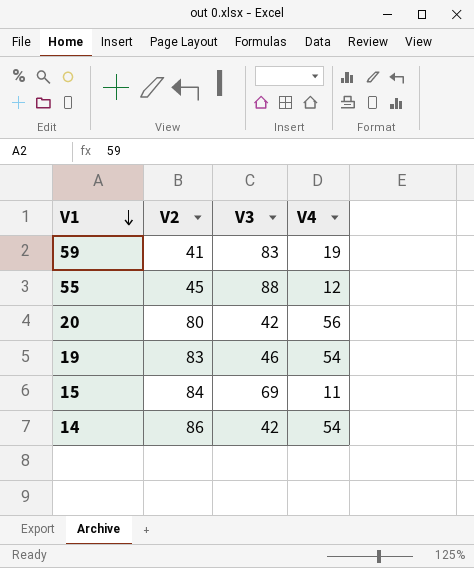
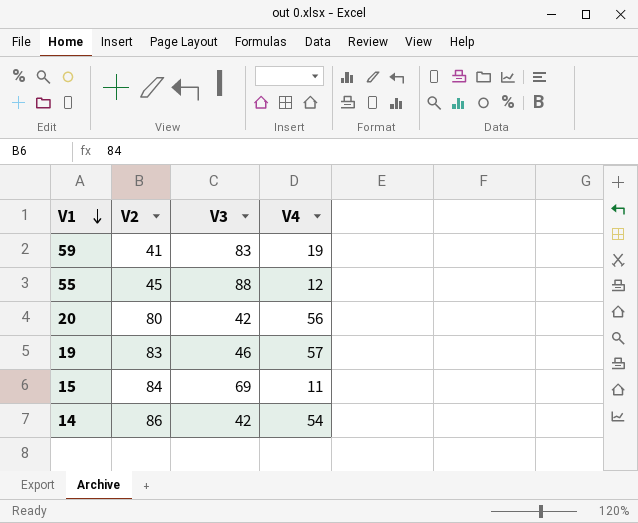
19 | V4: 54 -> 57

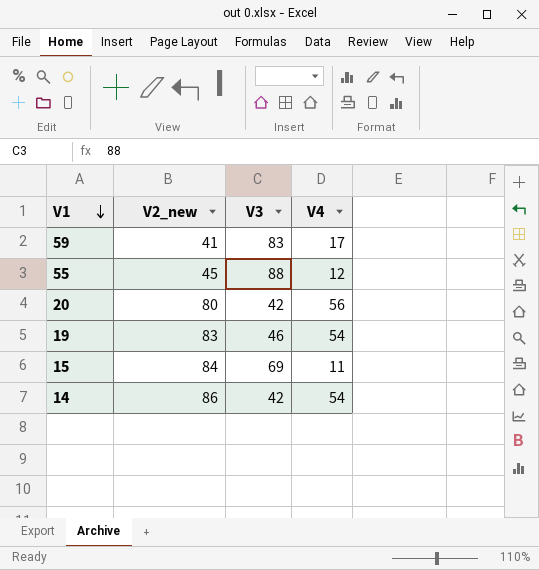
column name: V2 -> V2_new
59 | V4: 19 -> 17
19 | V4: 57 -> 54

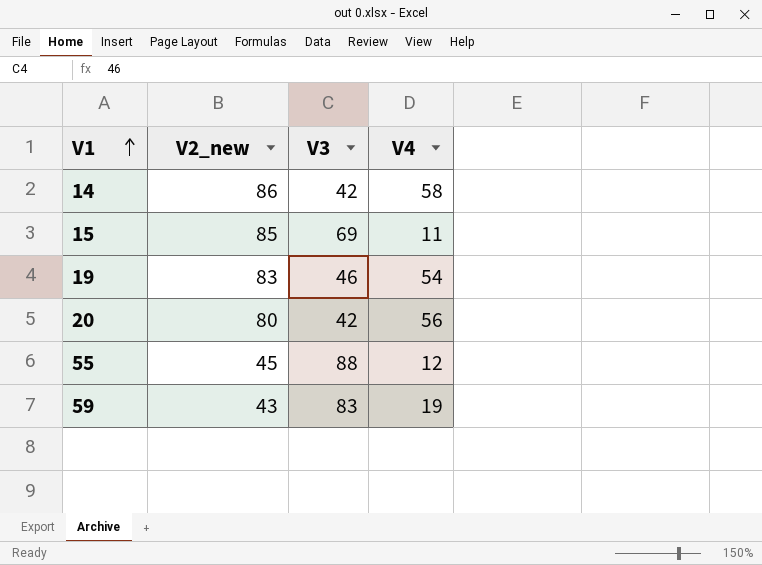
row order: V1 descending -> V1 ascending
14 | V4: 54 -> 58
15 | V2_new: 84 -> 85
59 | V2_new: 41 -> 43
59 | V4: 17 -> 19

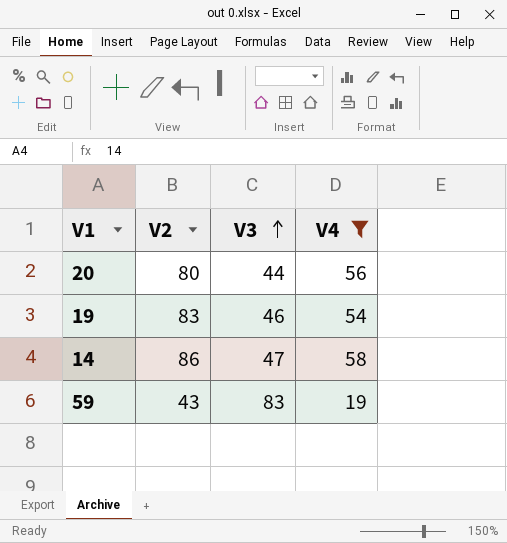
filter: none -> V4 >= 19
row order: V1 ascending -> V3 ascending
column name: V2_new -> V2
20 | V3: 42 -> 44
14 | V3: 42 -> 47

